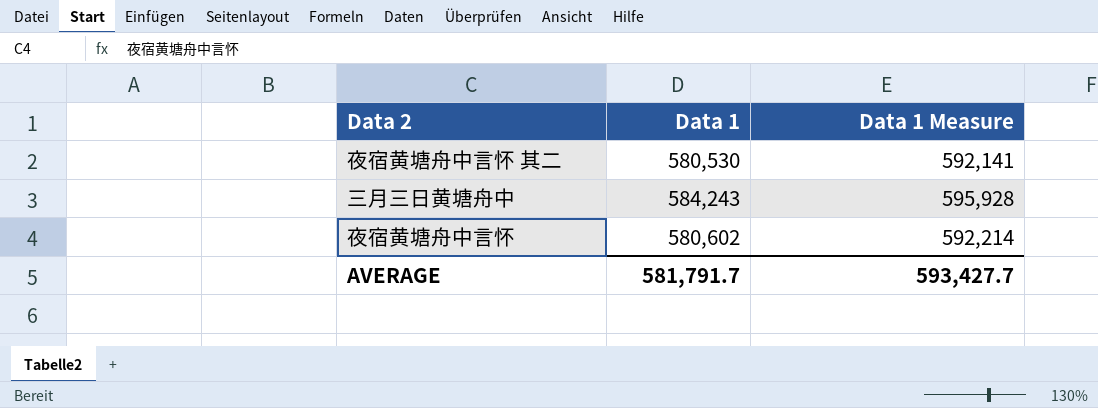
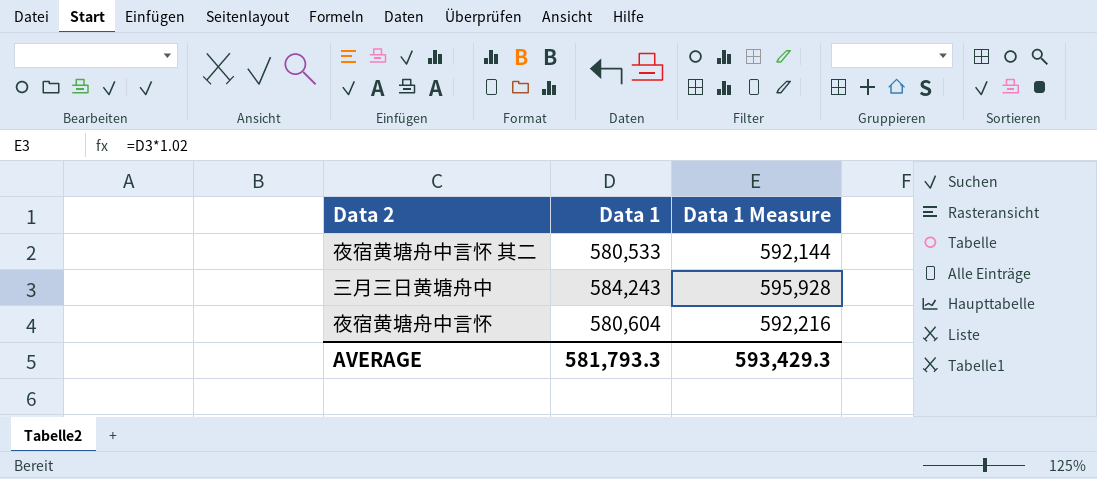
夜宿黄塘舟中言怀 其二 | Data 1: 580,530 -> 580,533
夜宿黄塘舟中言怀 其二 | Data 1 Measure: 592,141 -> 592,144
夜宿黄塘舟中言怀 | Data 1: 580,602 -> 580,604
夜宿黄塘舟中言怀 | Data 1 Measure: 592,214 -> 592,216
AVERAGE | Data 1: 581,791.7 -> 581,793.3
AVERAGE | Data 1 Measure: 593,427.7 -> 593,429.3

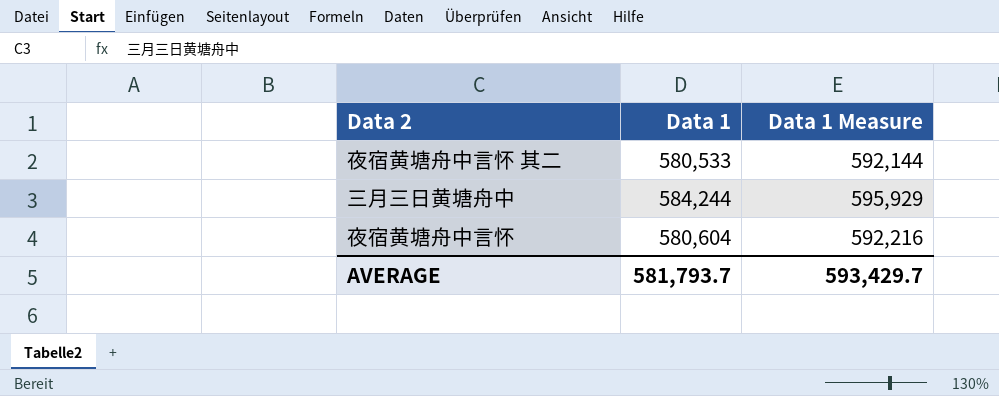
三月三日黄塘舟中 | Data 1: 584,243 -> 584,244
三月三日黄塘舟中 | Data 1 Measure: 595,928 -> 595,929
AVERAGE | Data 1: 581,793.3 -> 581,793.7
AVERAGE | Data 1 Measure: 593,429.3 -> 593,429.7

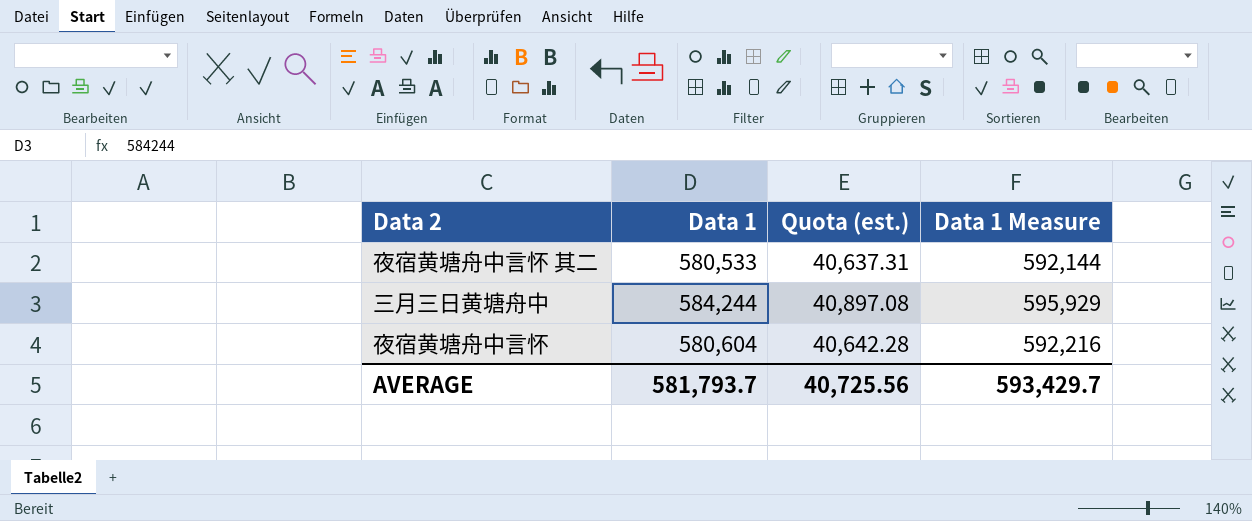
column Quota (est.) | formula: none -> [Data 1] * 0.07

